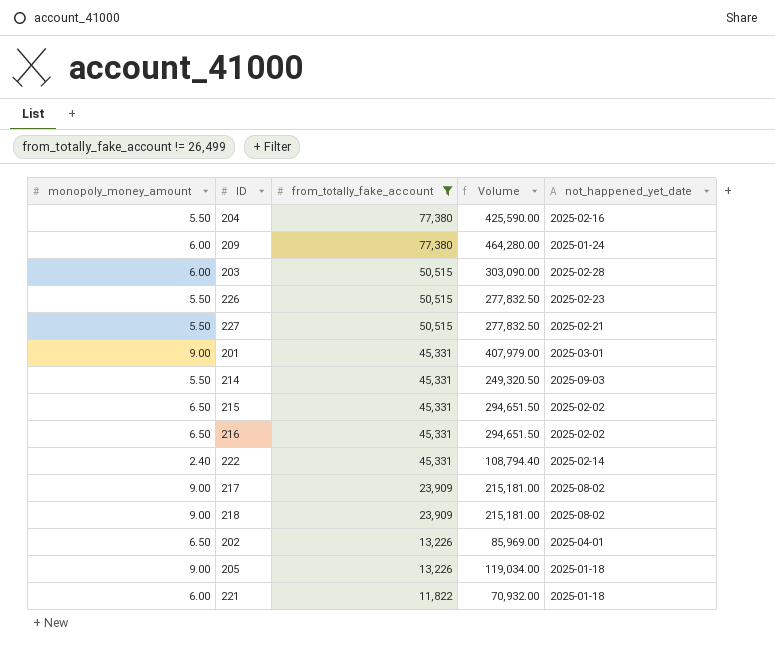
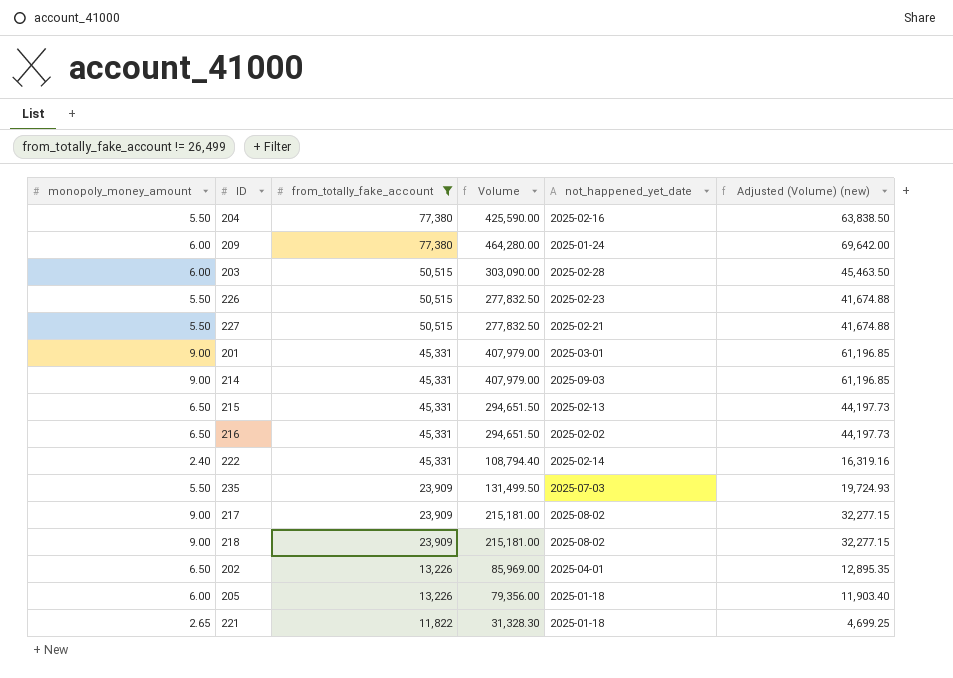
column Adjusted (Volume) (new) | formula: none -> [Volume] * 0.15
214 | monopoly_money_amount: 5.50 -> 9.00
214 | Volume: 249,320.50 -> 407,979.00
215 | not_happened_yet_date: 2025-02-02 -> 2025-02-13
row 235: none -> 5.50 | 23,909 | 131,499.50 | 2025-07-03 | 19,724.93
205 | monopoly_money_amount: 9.00 -> 6.00
205 | Volume: 119,034.00 -> 79,356.00
221 | monopoly_money_amount: 6.00 -> 2.65
221 | Volume: 70,932.00 -> 31,328.30

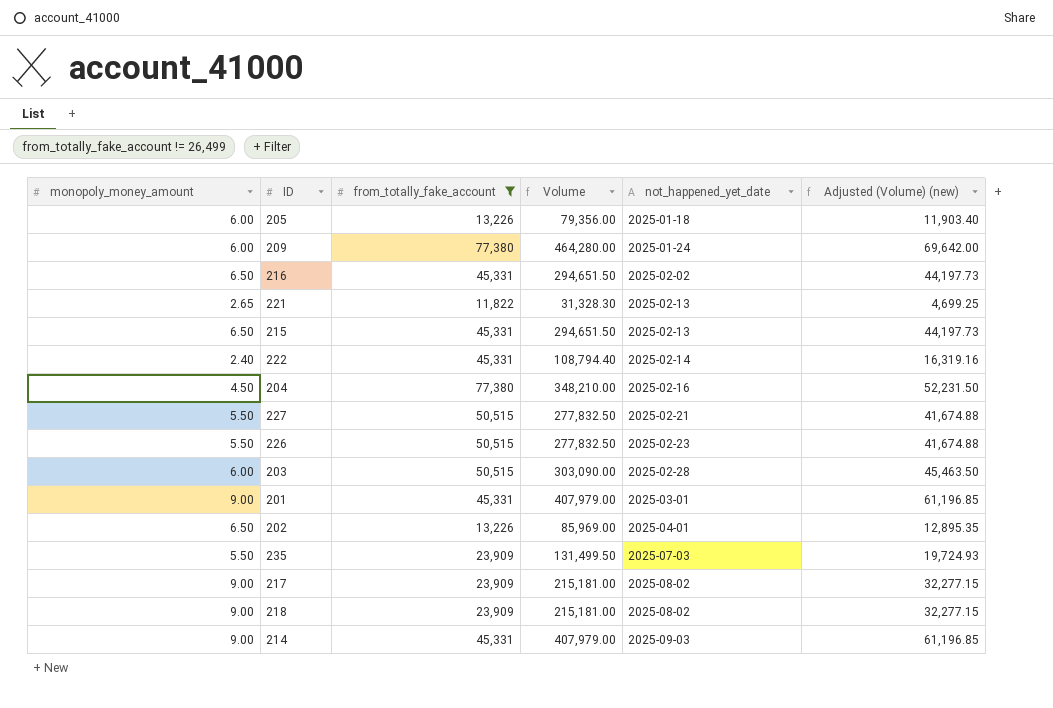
row order: from_totally_fake_account descending -> not_happened_yet_date ascending
221 | not_happened_yet_date: 2025-01-18 -> 2025-02-13
204 | monopoly_money_amount: 5.50 -> 4.50
204 | Volume: 425,590.00 -> 348,210.00
204 | Adjusted (Volume) (new): 63,838.50 -> 52,231.50

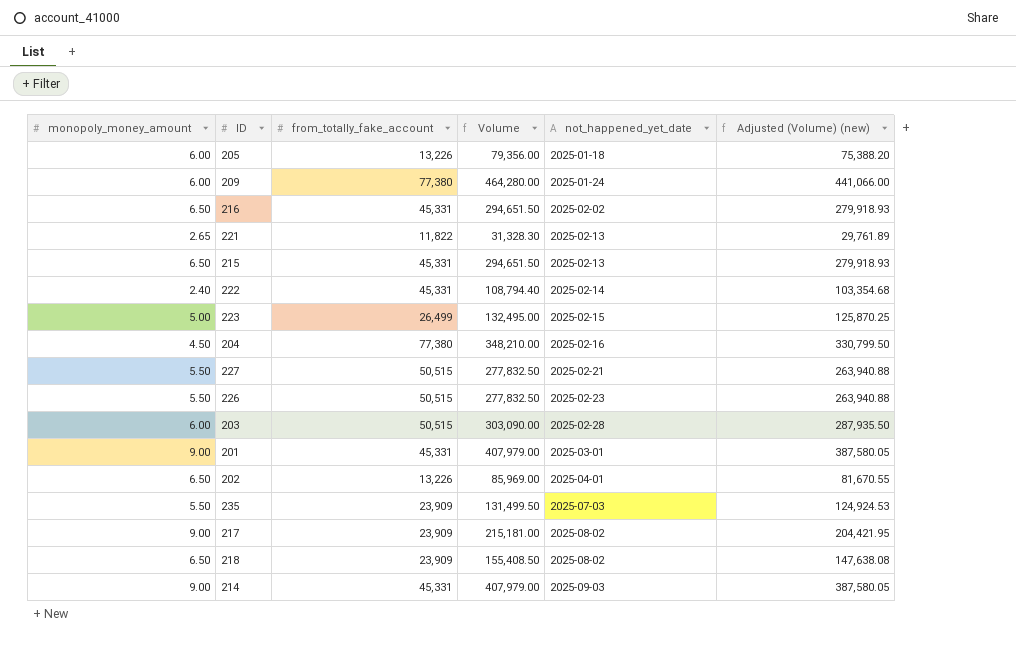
filter: from_totally_fake_account != 26,499 -> none
column Adjusted (Volume) (new) | formula: [Volume] * 0.15 -> [Volume] * 0.95
218 | monopoly_money_amount: 9.00 -> 6.50
218 | Volume: 215,181.00 -> 155,408.50

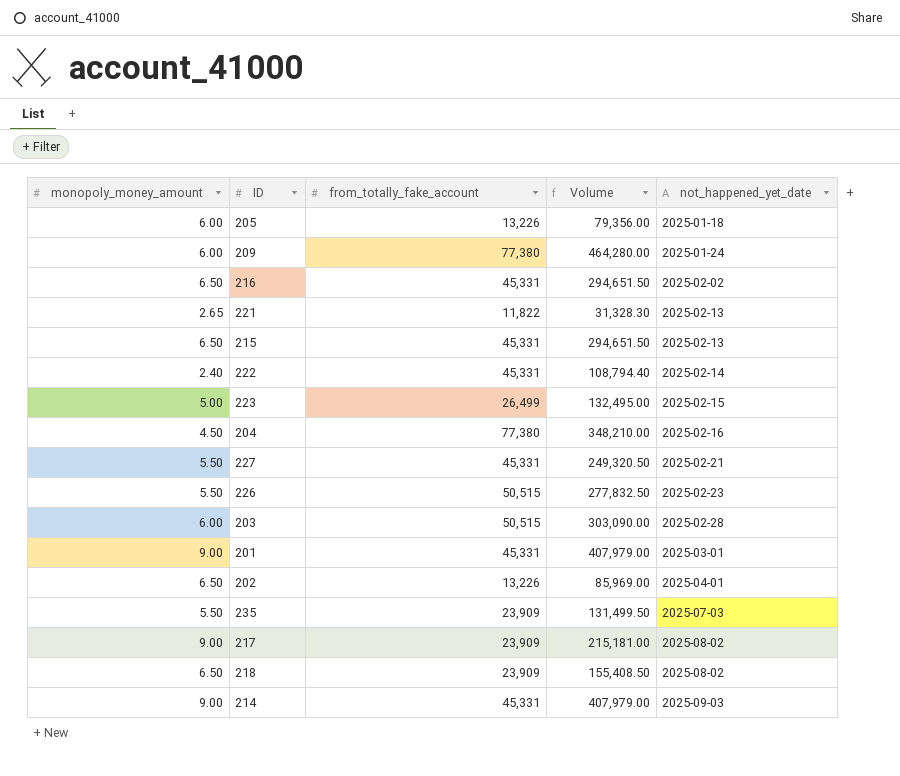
column Adjusted (Volume) (new) | formula: [Volume] * 0.95 -> none
227 | from_totally_fake_account: 50,515 -> 45,331
227 | Volume: 277,832.50 -> 249,320.50

